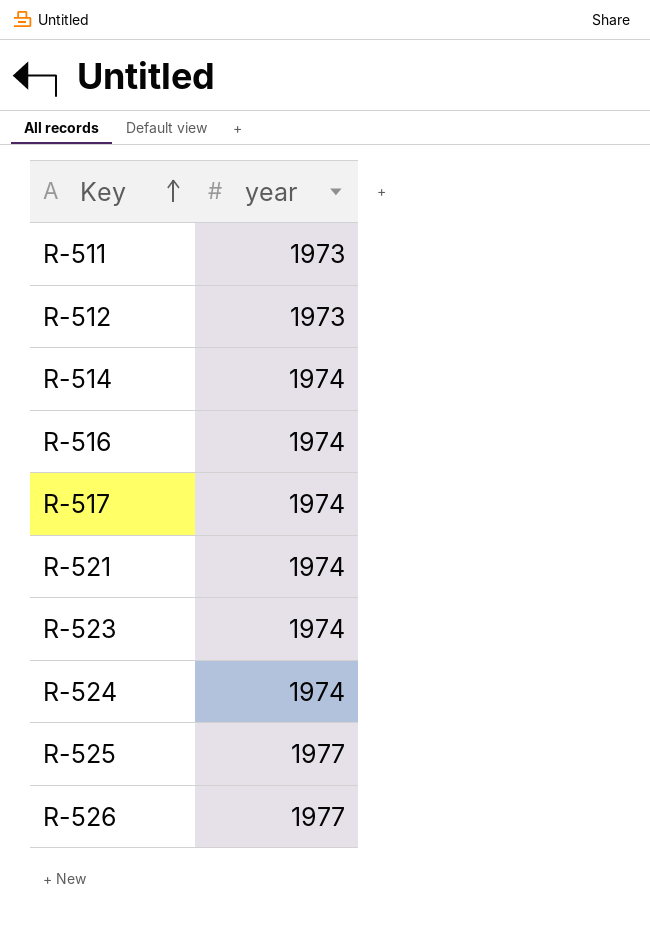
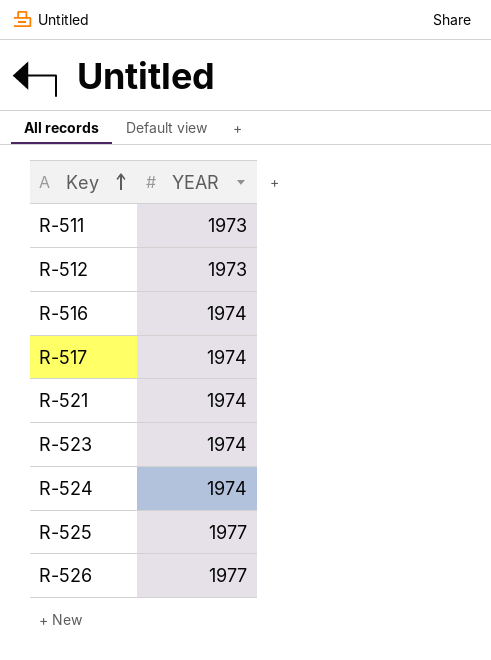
column name: year -> YEAR
row R-514: 1974 -> none

